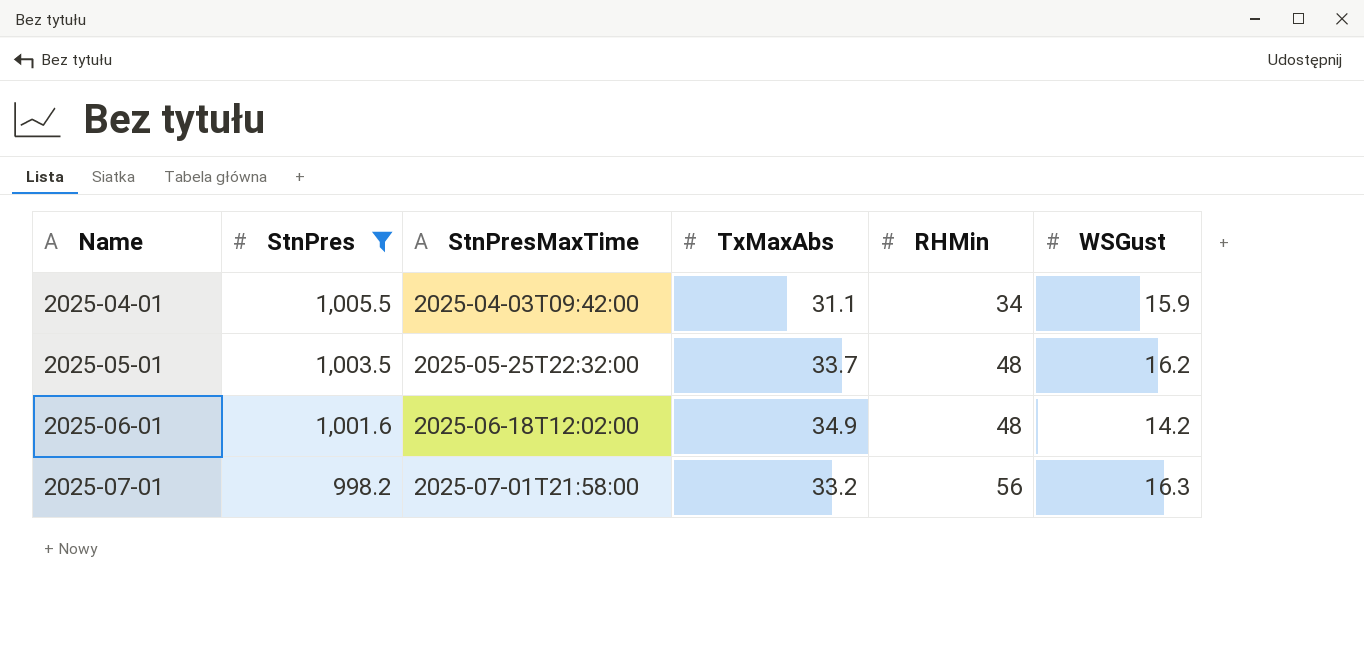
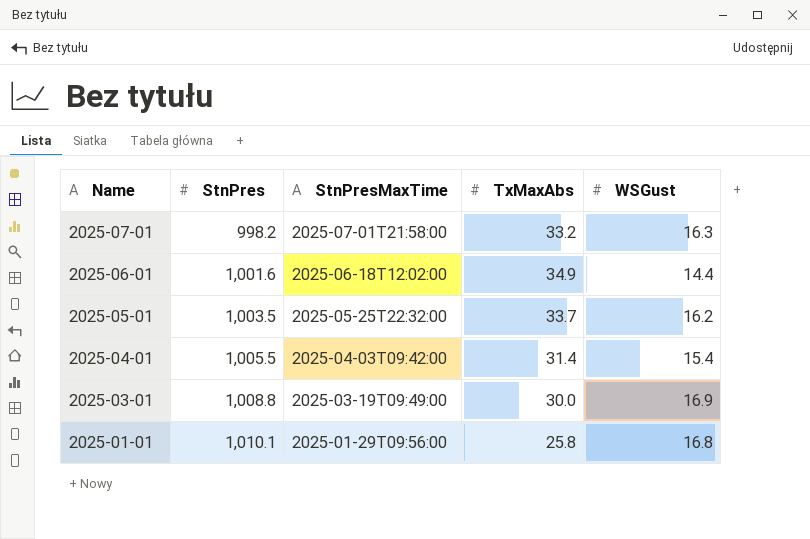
filter: StnPres <= 1,005.5 -> none
row order: Name ascending -> Name descending
column RHMin | position: 5 -> none
2025-06-01 | WSGust: 14.2 -> 14.4
2025-04-01 | TxMaxAbs: 31.1 -> 31.4
2025-04-01 | WSGust: 15.9 -> 15.4

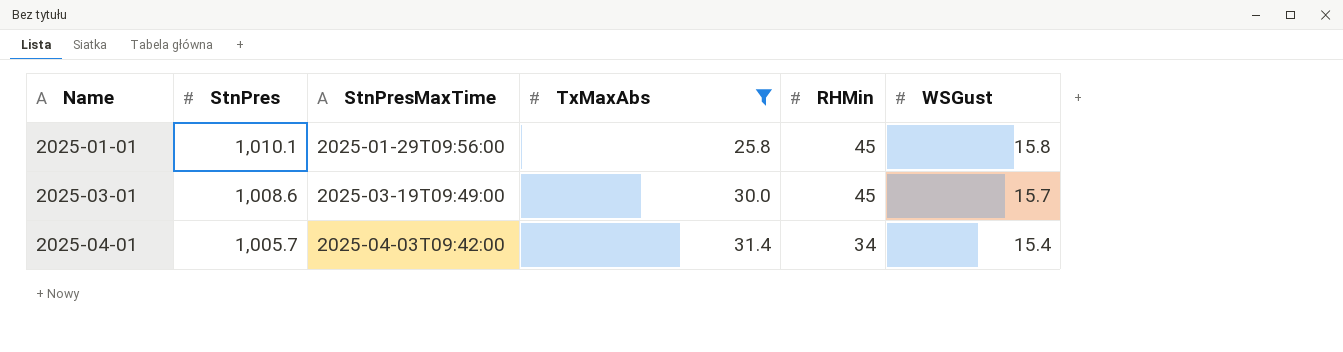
filter: none -> TxMaxAbs <= 31.4
row order: Name descending -> Name ascending
column RHMin | position: none -> 5
2025-01-01 | WSGust: 16.8 -> 15.8
2025-03-01 | StnPres: 1,008.8 -> 1,008.6
2025-03-01 | WSGust: 16.9 -> 15.7
2025-04-01 | StnPres: 1,005.5 -> 1,005.7

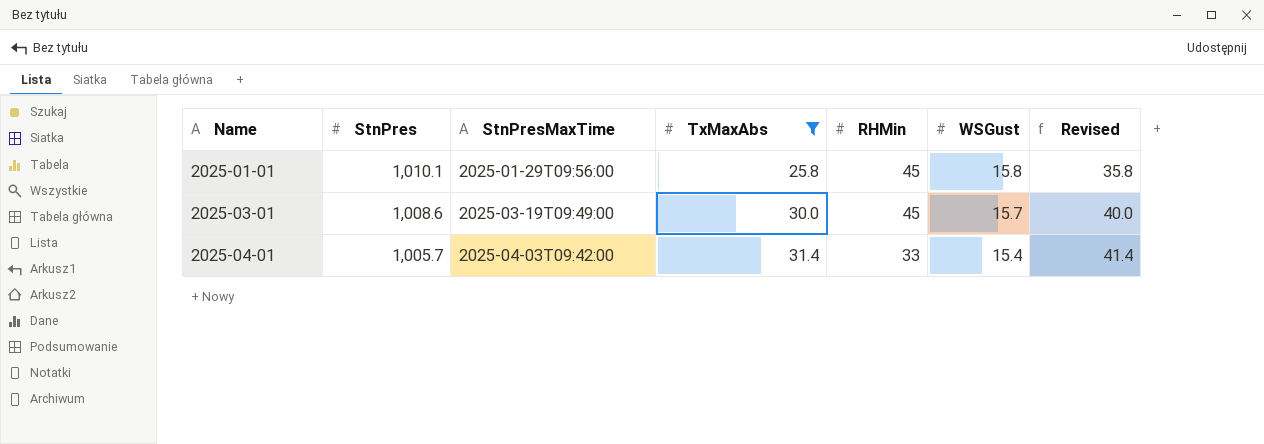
column Revised | formula: none -> [TxMaxAbs] + 10
2025-04-01 | RHMin: 34 -> 33

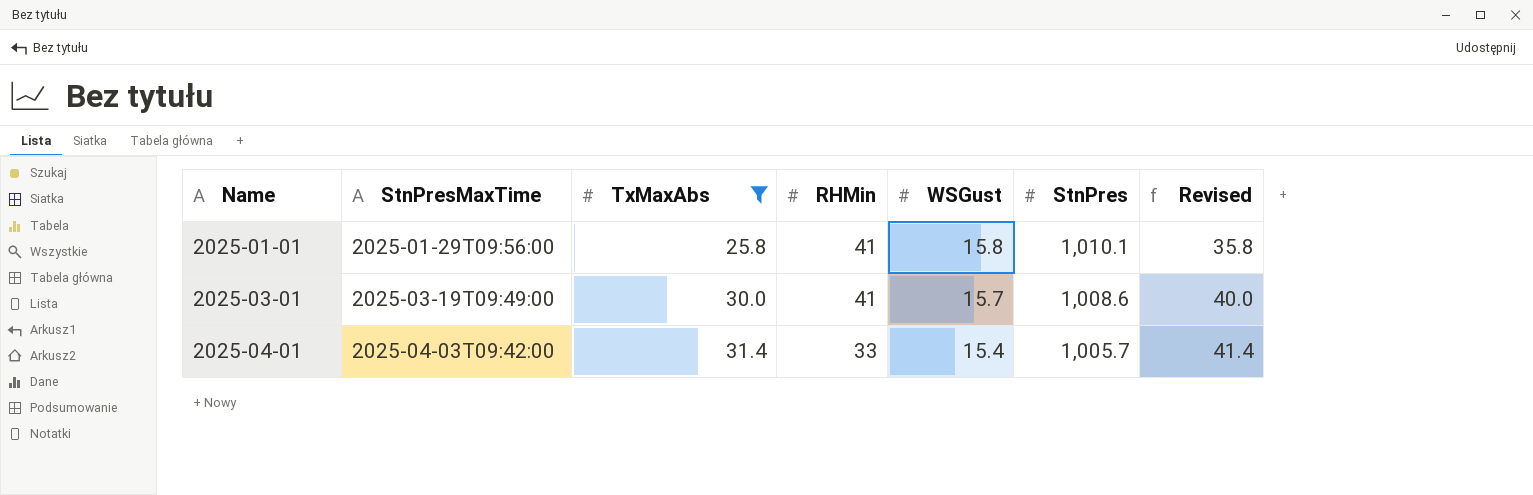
column StnPres | position: 2 -> 6
2025-01-01 | RHMin: 45 -> 41
2025-03-01 | RHMin: 45 -> 41

